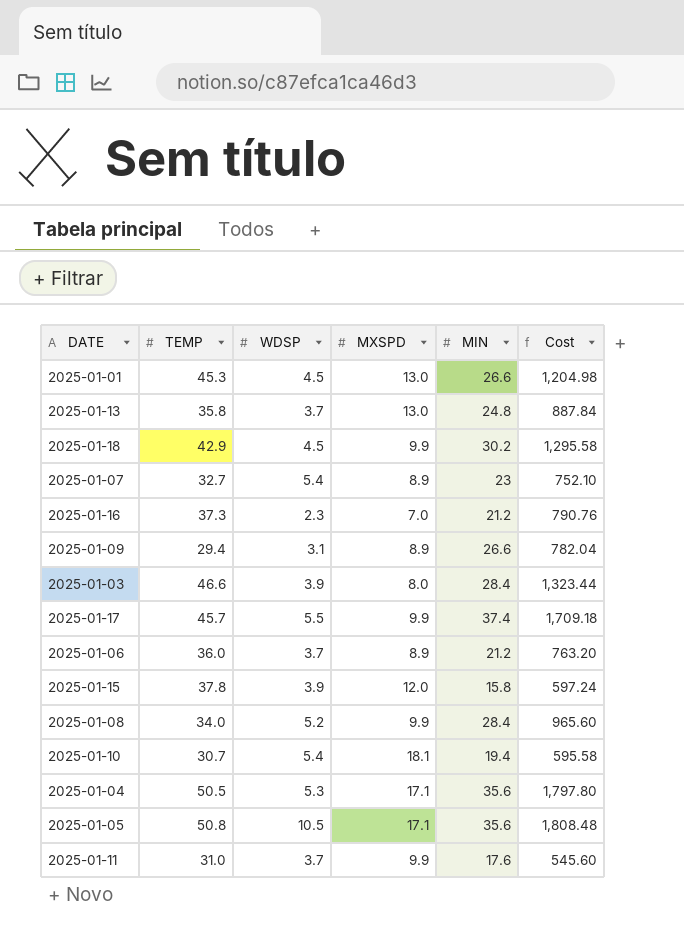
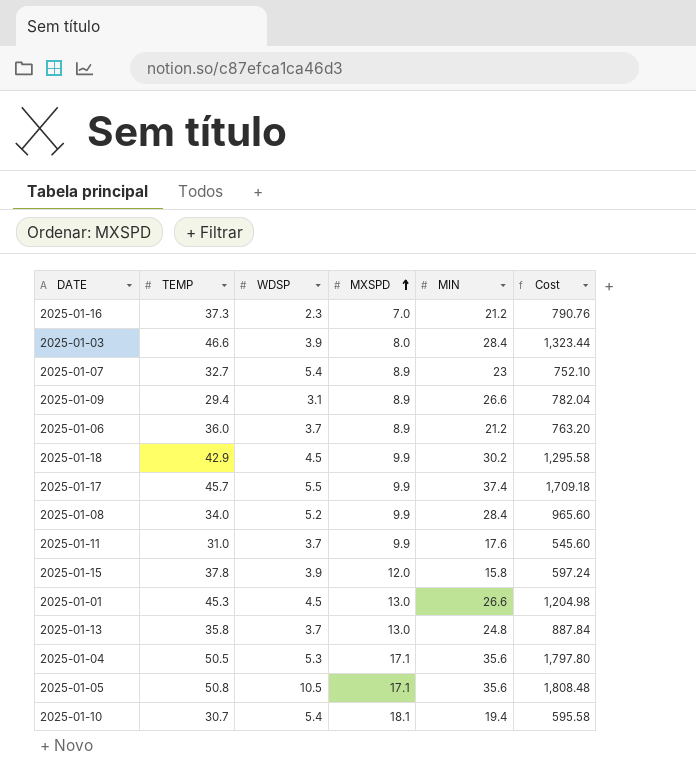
row order: none -> MXSPD ascending

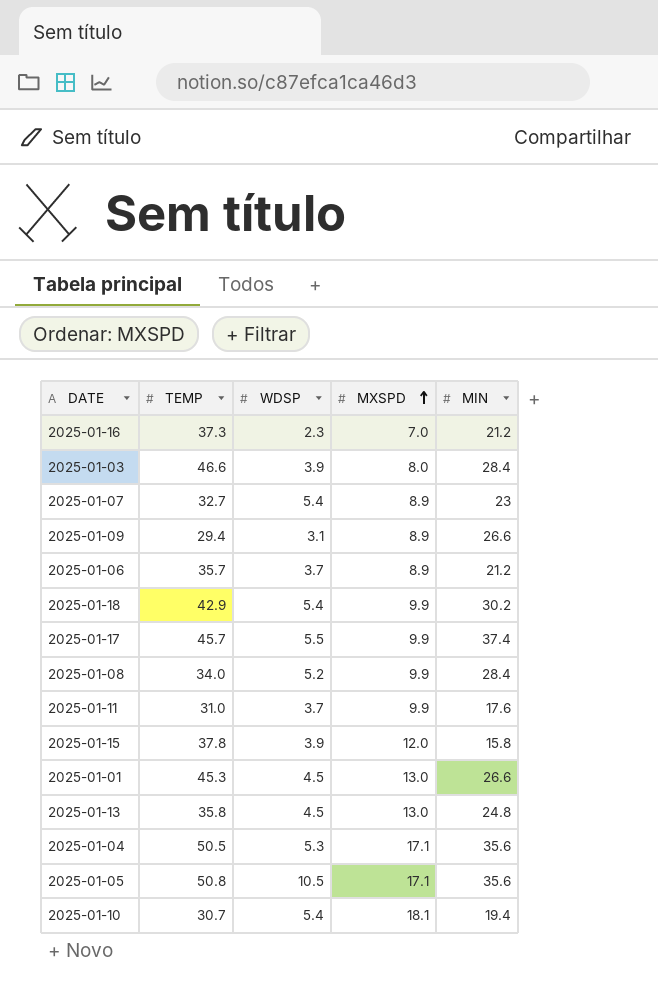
column Cost | formula: [TEMP] * [MIN] -> none
2025-01-06 | TEMP: 36.0 -> 35.7
2025-01-18 | WDSP: 4.5 -> 5.4
2025-01-13 | WDSP: 3.7 -> 4.5

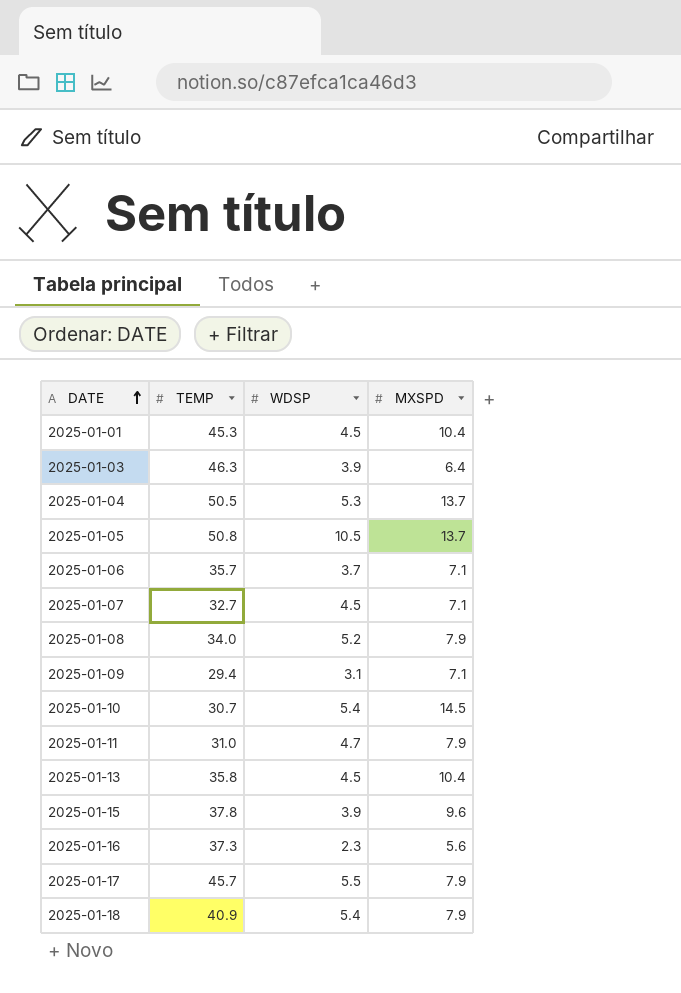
row order: MXSPD ascending -> DATE ascending
column MIN | position: 5 -> none
2025-01-01 | MXSPD: 13.0 -> 10.4
2025-01-03 | TEMP: 46.6 -> 46.3
2025-01-03 | MXSPD: 8.0 -> 6.4
2025-01-04 | MXSPD: 17.1 -> 13.7
2025-01-05 | MXSPD: 17.1 -> 13.7
2025-01-06 | MXSPD: 8.9 -> 7.1
2025-01-07 | WDSP: 5.4 -> 4.5
2025-01-07 | MXSPD: 8.9 -> 7.1
2025-01-08 | MXSPD: 9.9 -> 7.9
2025-01-09 | MXSPD: 8.9 -> 7.1
2025-01-10 | MXSPD: 18.1 -> 14.5
2025-01-11 | WDSP: 3.7 -> 4.7
2025-01-11 | MXSPD: 9.9 -> 7.9
2025-01-13 | MXSPD: 13.0 -> 10.4
2025-01-15 | MXSPD: 12.0 -> 9.6
2025-01-16 | MXSPD: 7.0 -> 5.6
2025-01-17 | MXSPD: 9.9 -> 7.9
2025-01-18 | TEMP: 42.9 -> 40.9
2025-01-18 | MXSPD: 9.9 -> 7.9

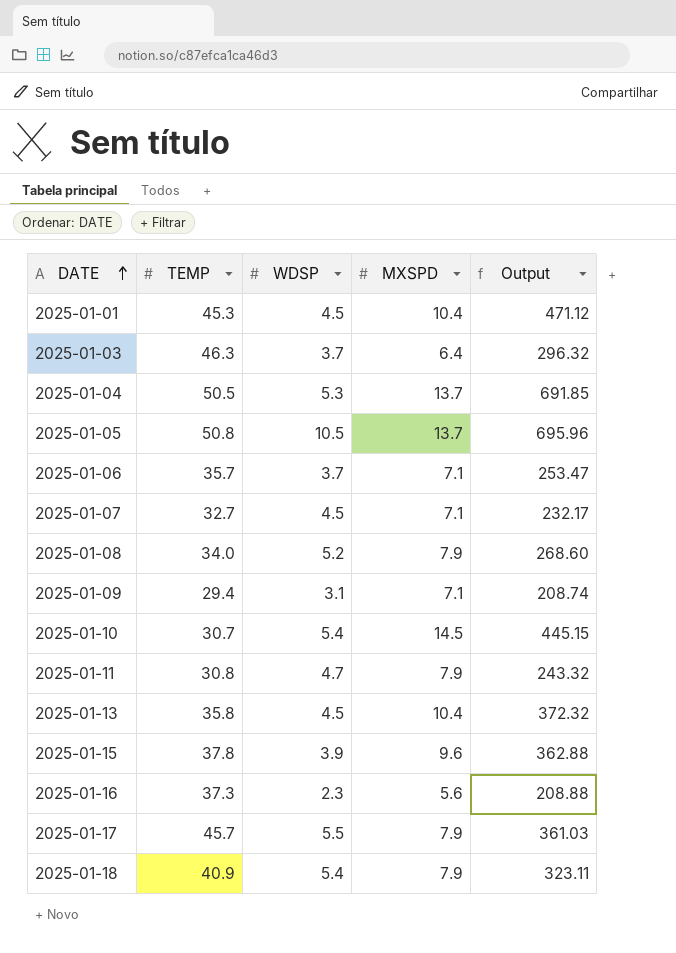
column Output | formula: none -> [TEMP] * [MXSPD]
2025-01-03 | WDSP: 3.9 -> 3.7
2025-01-11 | TEMP: 31.0 -> 30.8

